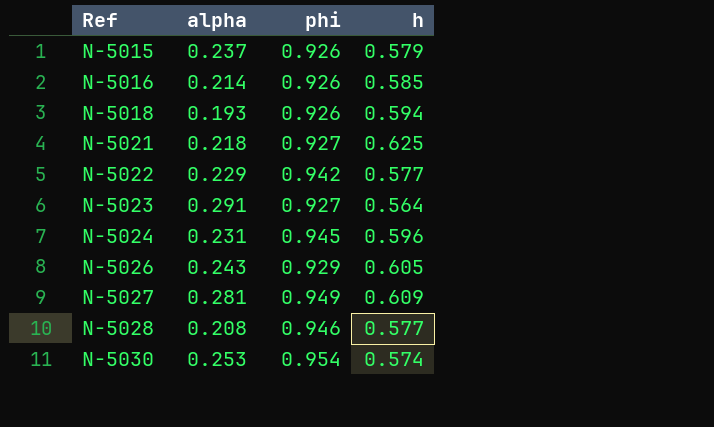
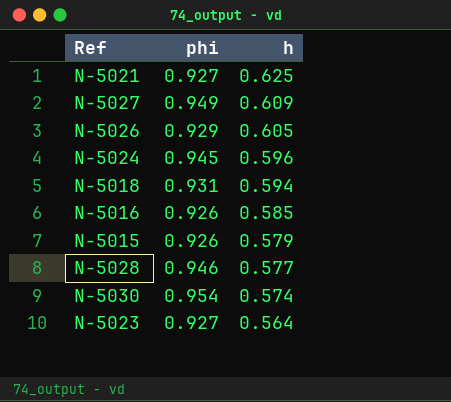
row order: Ref ascending -> h descending
column alpha | position: 2 -> none
row N-5022: 0.229 | 0.942 | 0.577 -> none
N-5018 | phi: 0.926 -> 0.931

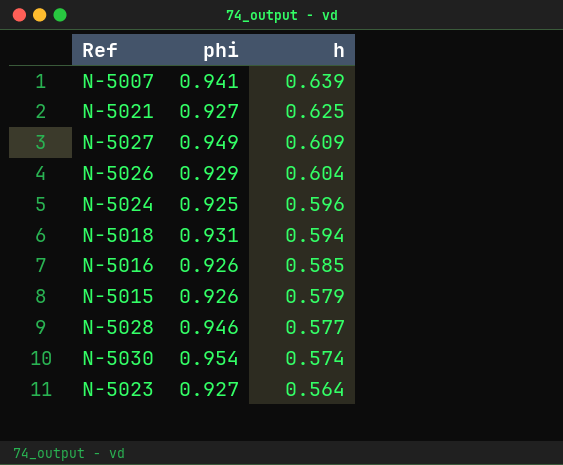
row N-5007: none -> 0.941 | 0.639
N-5026 | h: 0.605 -> 0.604
N-5024 | phi: 0.945 -> 0.925

